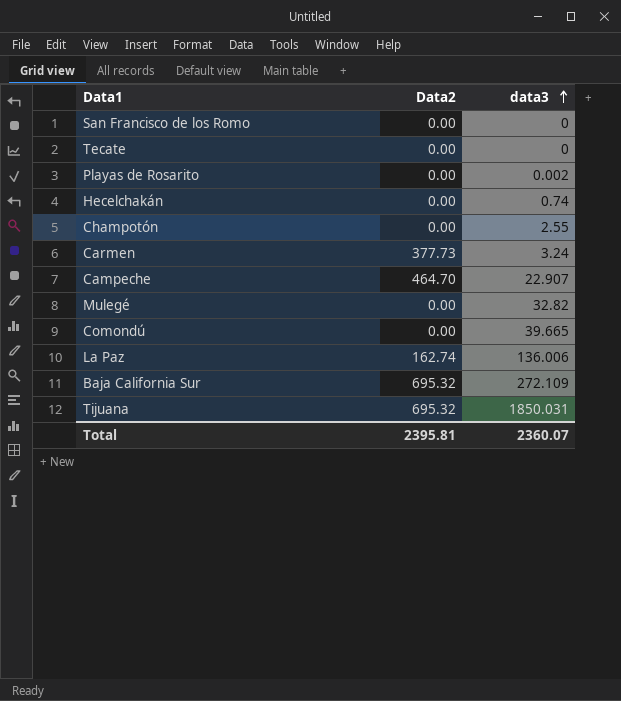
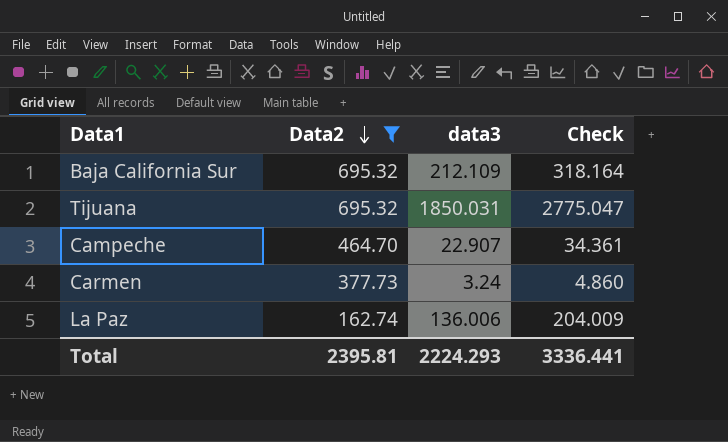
filter: none -> Data2 != 0.00
row order: data3 ascending -> Data2 descending
column Check | formula: none -> [data3] * 1.5
Baja California Sur | data3: 272.109 -> 212.109
Total | data3: 2360.07 -> 2224.293

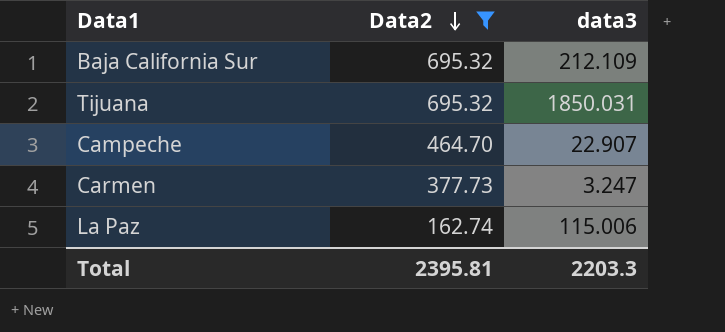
column Check | formula: [data3] * 1.5 -> none
Carmen | data3: 3.24 -> 3.247
La Paz | data3: 136.006 -> 115.006
Total | data3: 2224.293 -> 2203.3

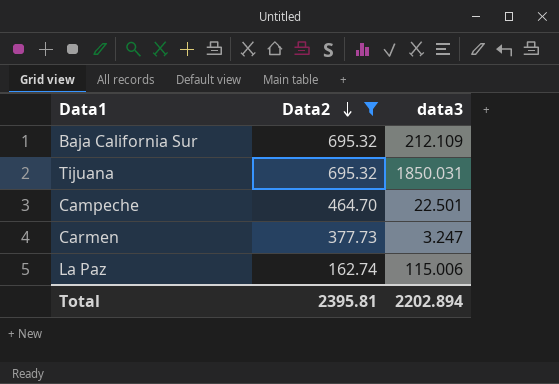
Campeche | data3: 22.907 -> 22.501
Total | data3: 2203.3 -> 2202.894

